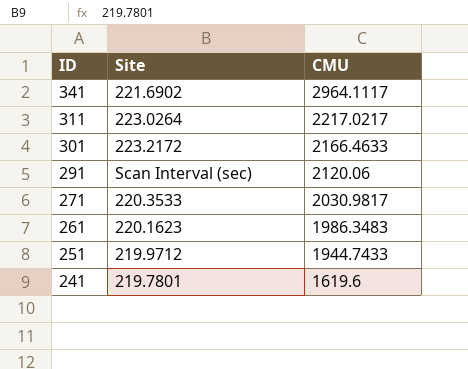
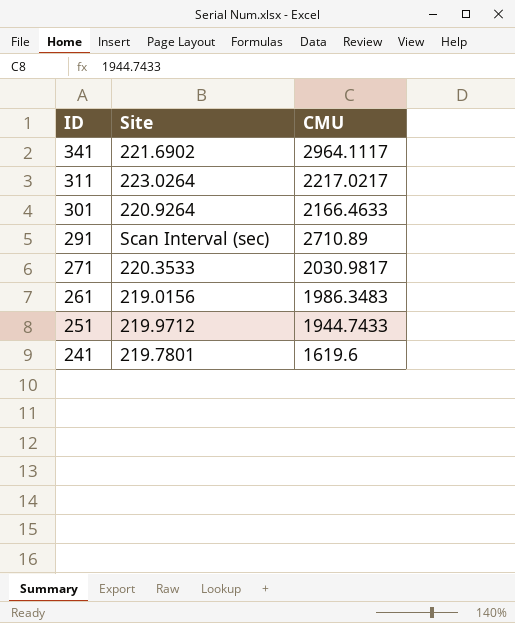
301 | Site: 223.2172 -> 220.9264
291 | CMU: 2120.06 -> 2710.89
261 | Site: 220.1623 -> 219.0156

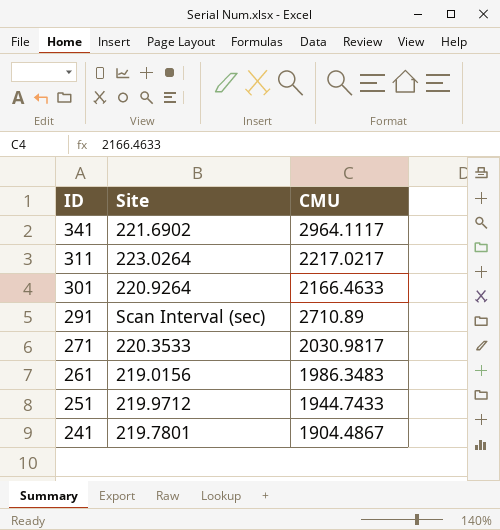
241 | CMU: 1619.6 -> 1904.4867

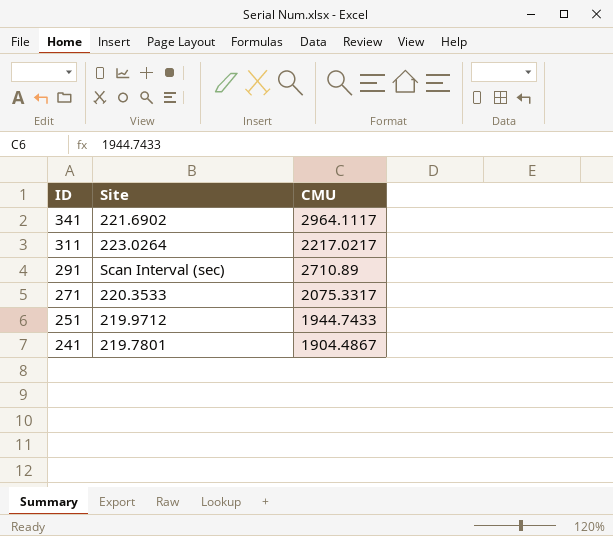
row 301: 220.9264 | 2166.4633 -> none
row 261: 219.0156 | 1986.3483 -> none
271 | CMU: 2030.9817 -> 2075.3317

